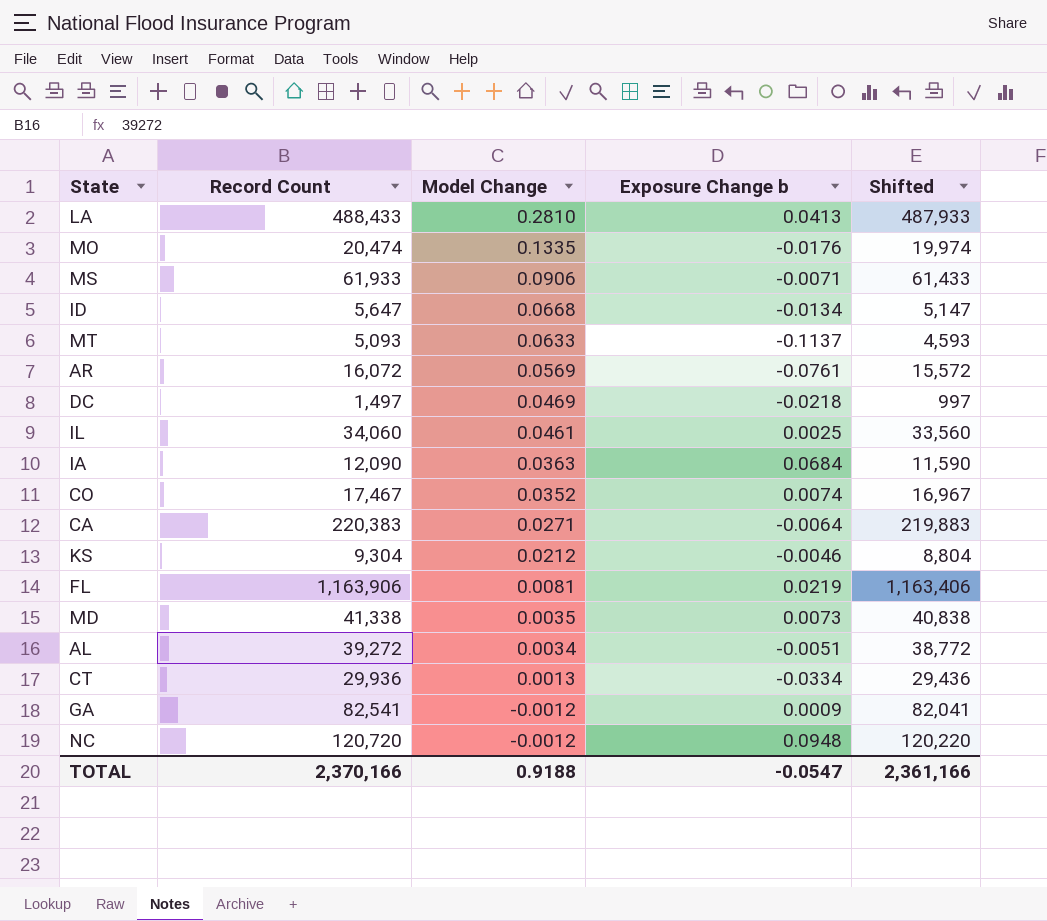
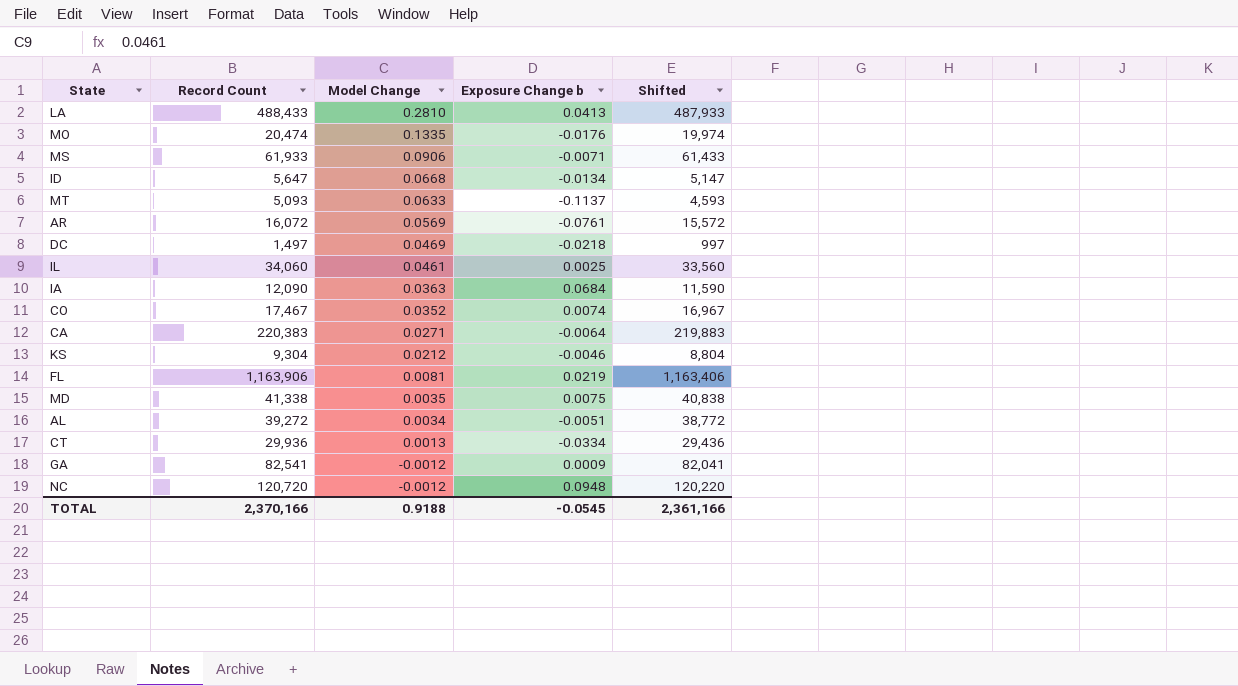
MD | Exposure Change b: 0.0073 -> 0.0075
TOTAL | Exposure Change b: -0.0547 -> -0.0545

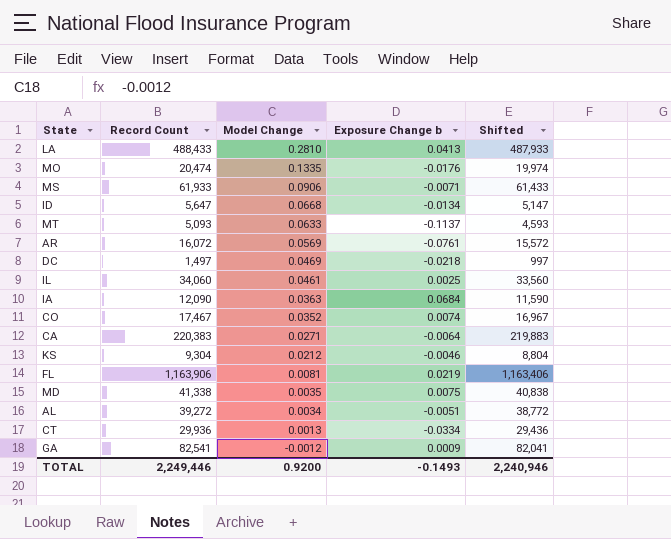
row NC: 120,720 | -0.0012 | 0.0948 | 120,220 -> none
TOTAL | Record Count: 2,370,166 -> 2,249,446
TOTAL | Model Change: 0.9188 -> 0.9200
TOTAL | Exposure Change b: -0.0545 -> -0.1493
TOTAL | Shifted: 2,361,166 -> 2,240,946

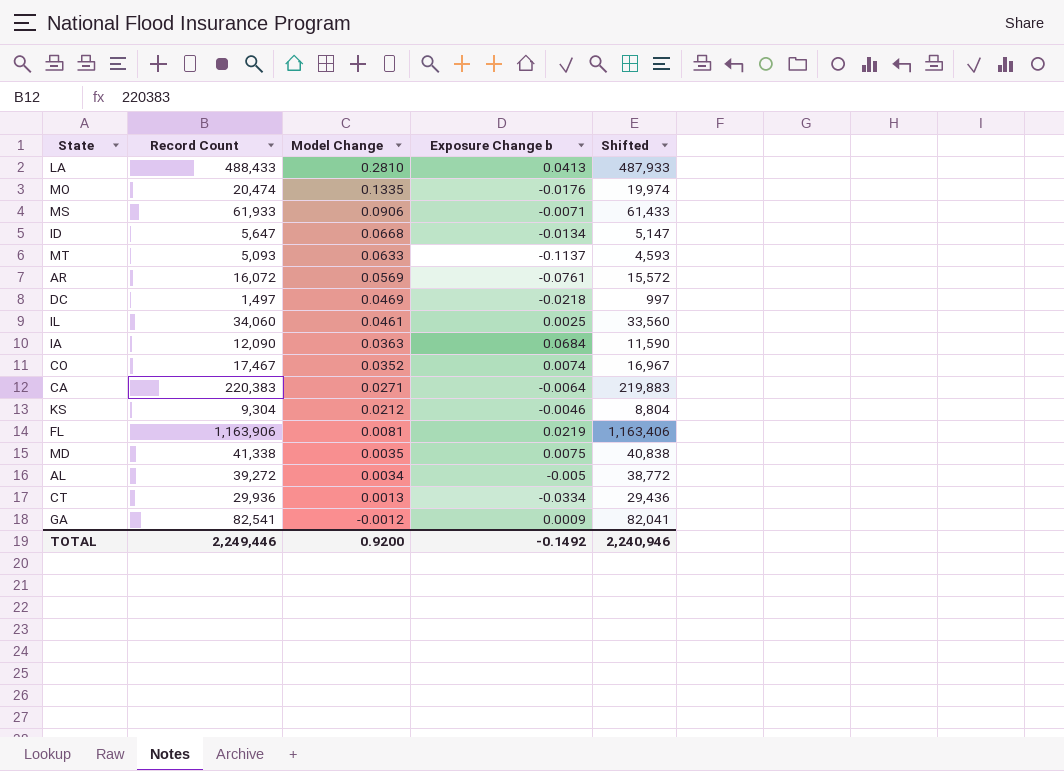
AL | Exposure Change b: -0.0051 -> -0.005
TOTAL | Exposure Change b: -0.1493 -> -0.1492

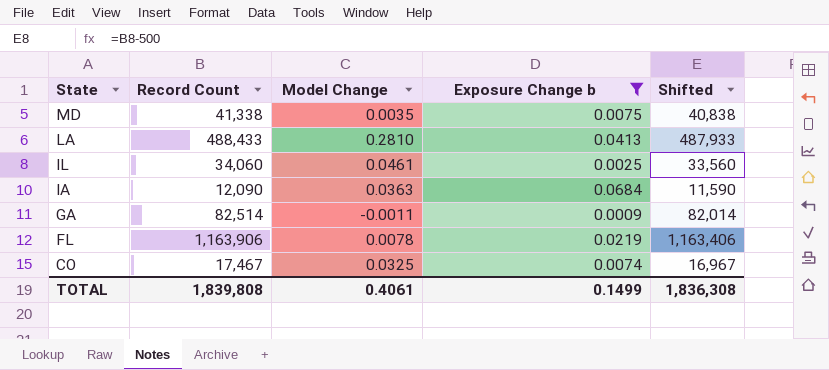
filter: none -> Exposure Change b >= 0.0009
row order: Model Change descending -> State descending
GA | Record Count: 82,541 -> 82,514
GA | Model Change: -0.0012 -> -0.0011
GA | Shifted: 82,041 -> 82,014
FL | Model Change: 0.0081 -> 0.0078
CO | Model Change: 0.0352 -> 0.0325
TOTAL | Record Count: 2,249,446 -> 1,839,808
TOTAL | Model Change: 0.9200 -> 0.4061
TOTAL | Exposure Change b: -0.1492 -> 0.1499
TOTAL | Shifted: 2,240,946 -> 1,836,308

